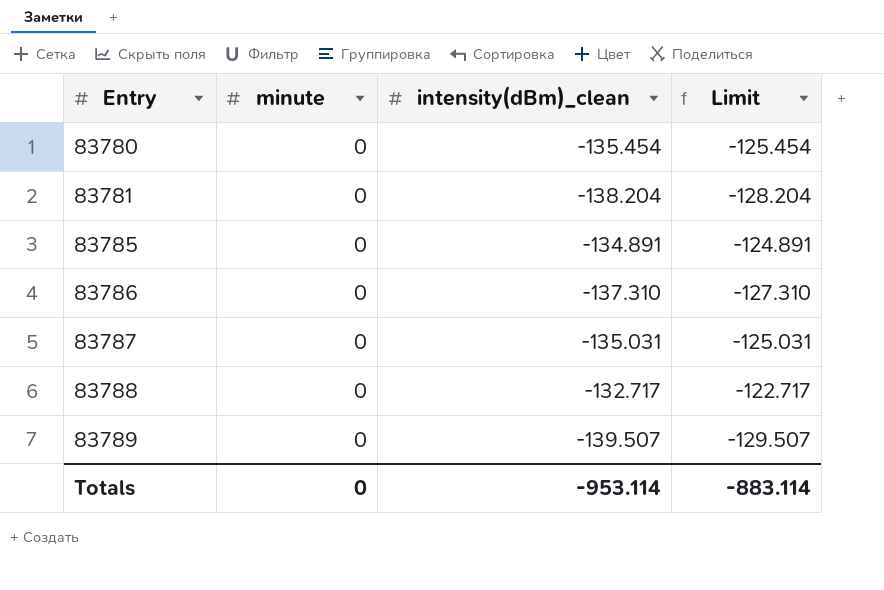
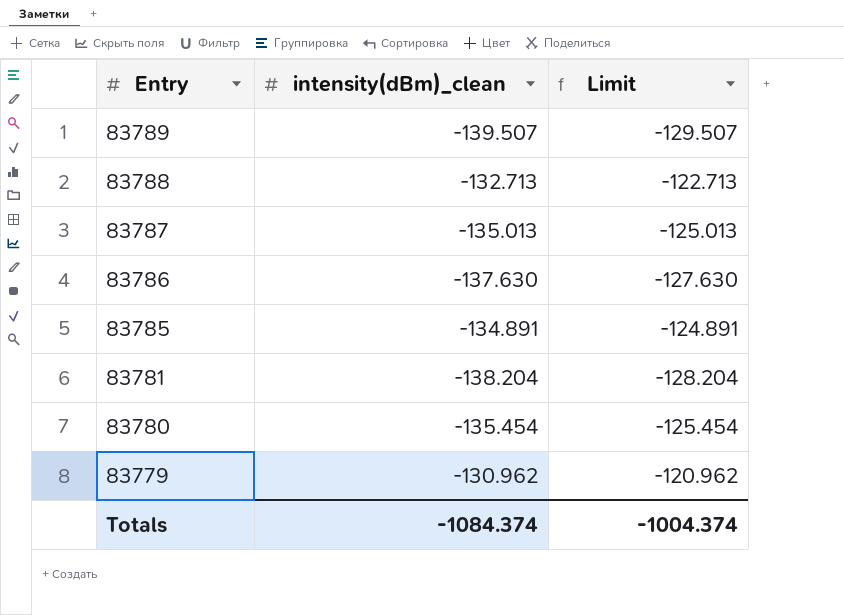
row order: Entry ascending -> Entry descending
column minute | position: 2 -> none
83788 | intensity(dBm)_clean: -132.717 -> -132.713
83788 | Limit: -122.717 -> -122.713
83787 | intensity(dBm)_clean: -135.031 -> -135.013
83787 | Limit: -125.031 -> -125.013
83786 | intensity(dBm)_clean: -137.310 -> -137.630
83786 | Limit: -127.310 -> -127.630
row 83779: none -> -130.962 | -120.962
Totals | intensity(dBm)_clean: -953.114 -> -1084.374
Totals | Limit: -883.114 -> -1004.374

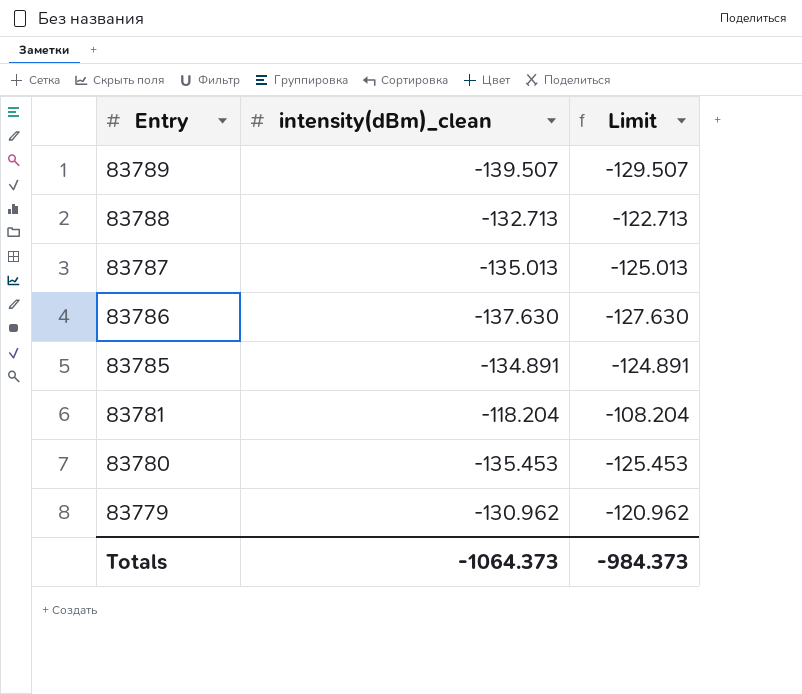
83781 | intensity(dBm)_clean: -138.204 -> -118.204
83781 | Limit: -128.204 -> -108.204
83780 | intensity(dBm)_clean: -135.454 -> -135.453
83780 | Limit: -125.454 -> -125.453
Totals | intensity(dBm)_clean: -1084.374 -> -1064.373
Totals | Limit: -1004.374 -> -984.373

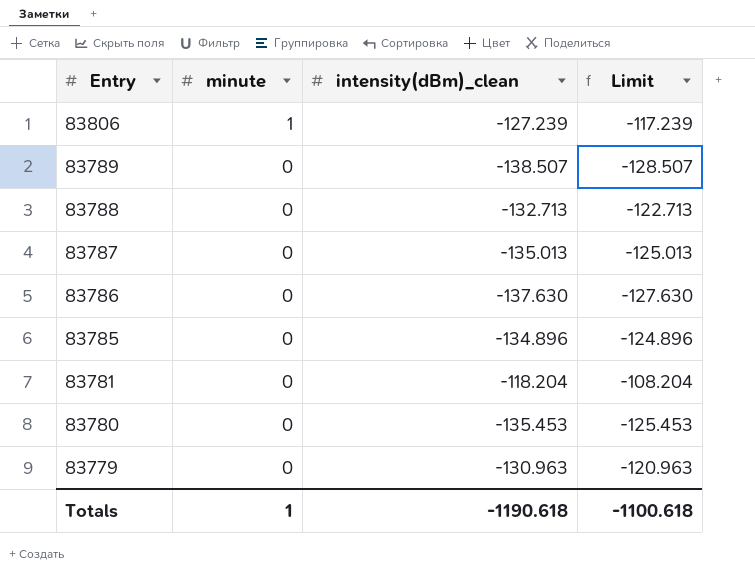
column minute | position: none -> 2
row 83806: none -> 1 | -127.239 | -117.239
83789 | intensity(dBm)_clean: -139.507 -> -138.507
83789 | Limit: -129.507 -> -128.507
83785 | intensity(dBm)_clean: -134.891 -> -134.896
83785 | Limit: -124.891 -> -124.896
83779 | intensity(dBm)_clean: -130.962 -> -130.963
83779 | Limit: -120.962 -> -120.963
Totals | intensity(dBm)_clean: -1064.373 -> -1190.618
Totals | Limit: -984.373 -> -1100.618

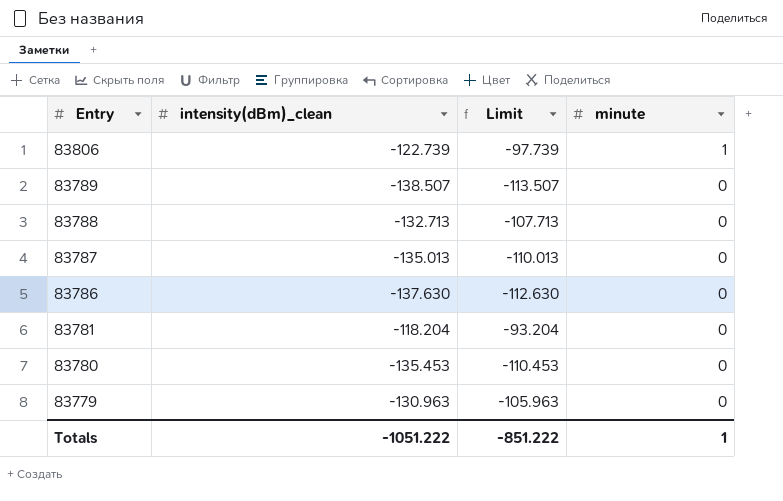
column Limit | formula: [intensity(dBm)_clean] + 10 -> [intensity(dBm)_clean] + 25
column minute | position: 2 -> 4
row 83785: 0 | -134.896 | -124.896 -> none
83806 | intensity(dBm)_clean: -127.239 -> -122.739
Totals | intensity(dBm)_clean: -1190.618 -> -1051.222
Totals | Limit: -1100.618 -> -851.222

